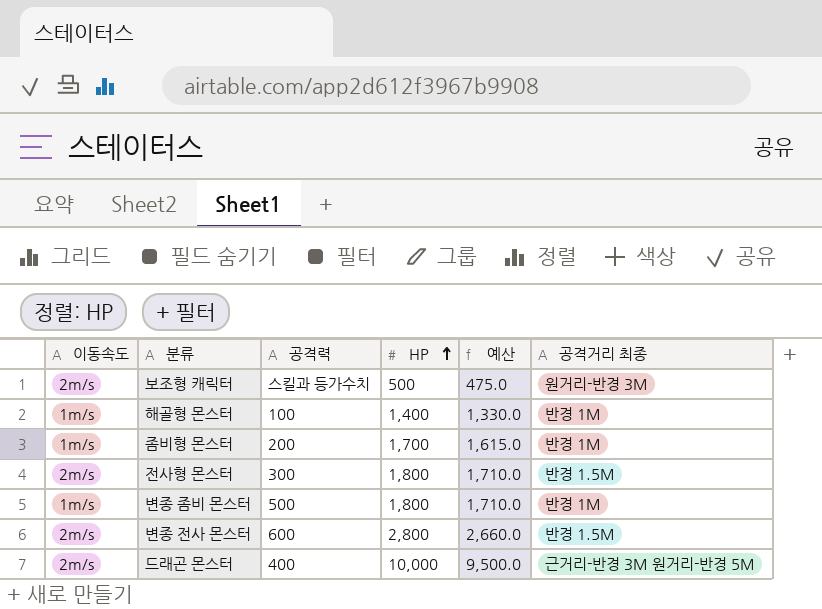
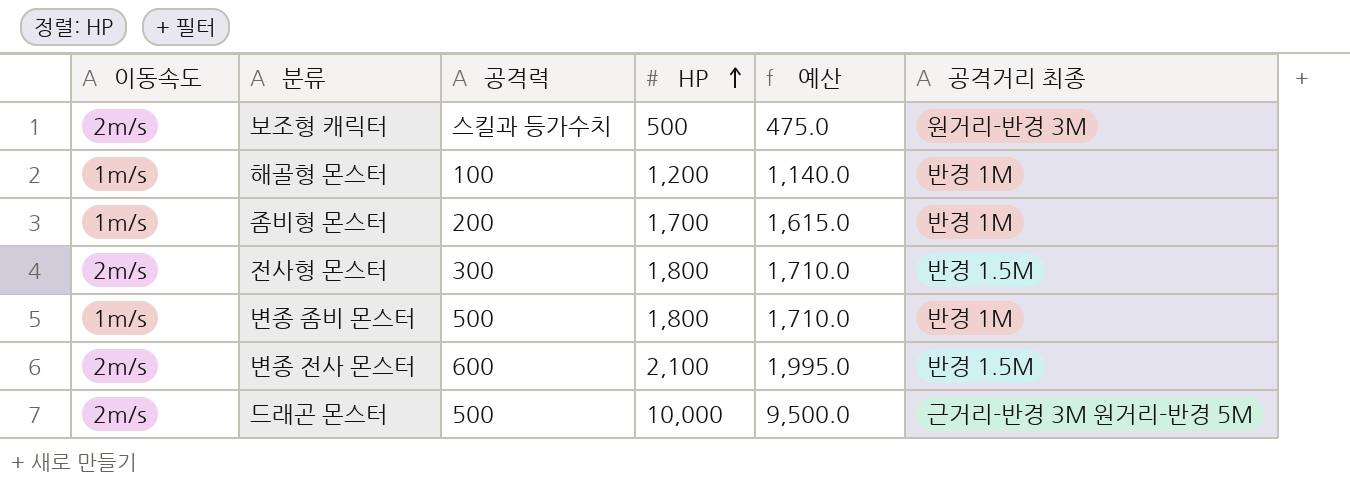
해골형 몬스터 | HP: 1,400 -> 1,200
해골형 몬스터 | 예산: 1,330.0 -> 1,140.0
변종 전사 몬스터 | HP: 2,800 -> 2,100
변종 전사 몬스터 | 예산: 2,660.0 -> 1,995.0
드래곤 몬스터 | 공격력: 400 -> 500

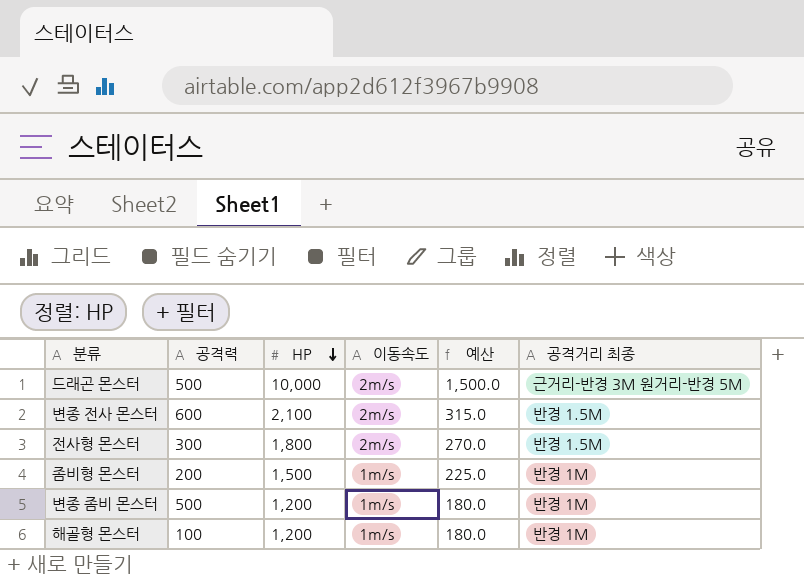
row order: HP ascending -> HP descending
column 이동속도 | position: 1 -> 4
column 예산 | formula: [HP] * 0.95 -> [HP] * 0.15
row 보조형 캐릭터: 2m/s | 스킬과 등가수치 | 500 | 475.0 | 원거리-반경 3M -> none
좀비형 몬스터 | HP: 1,700 -> 1,500
변종 좀비 몬스터 | HP: 1,800 -> 1,200

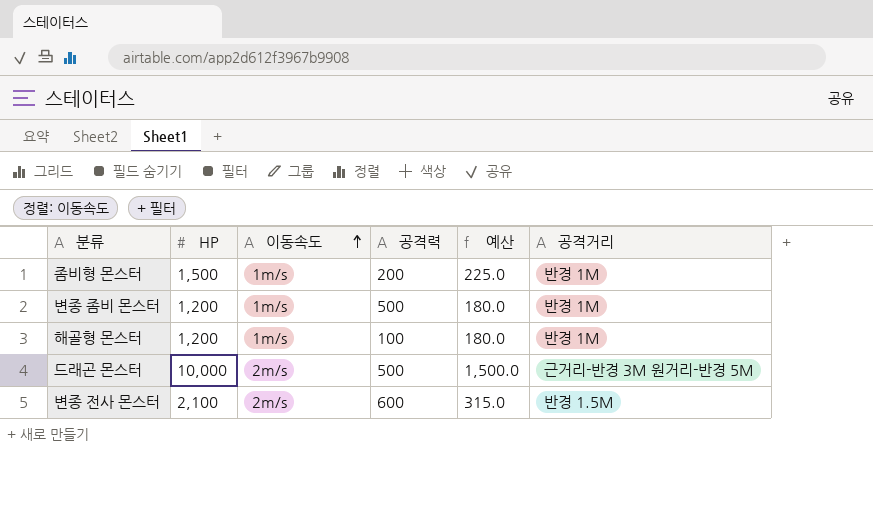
row order: HP descending -> 이동속도 ascending
column 공격력 | position: 2 -> 4
column name: 공격거리 최종 -> 공격거리
row 전사형 몬스터: 300 | 1,800 | 2m/s | 270.0 | 반경 1.5M -> none

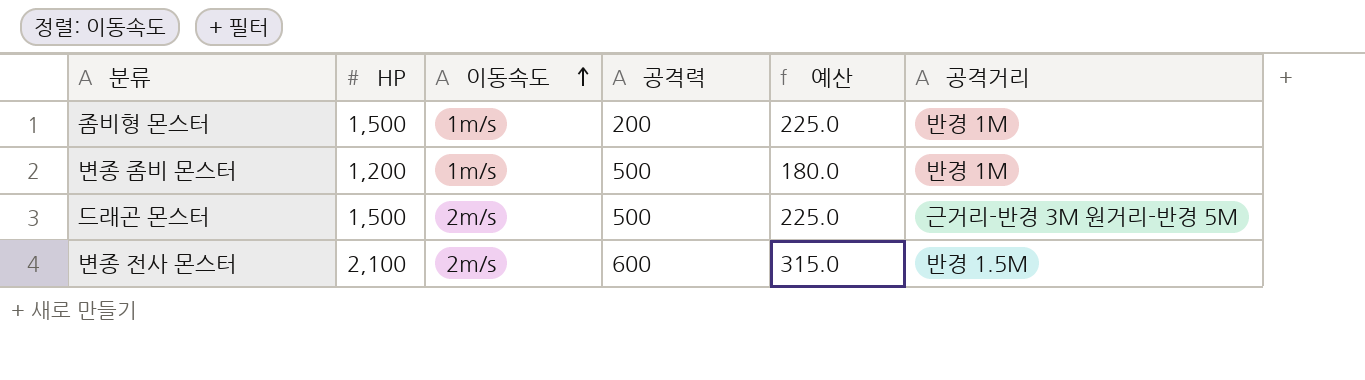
row 해골형 몬스터: 1,200 | 1m/s | 100 | 180.0 | 반경 1M -> none
드래곤 몬스터 | HP: 10,000 -> 1,500
드래곤 몬스터 | 예산: 1,500.0 -> 225.0

